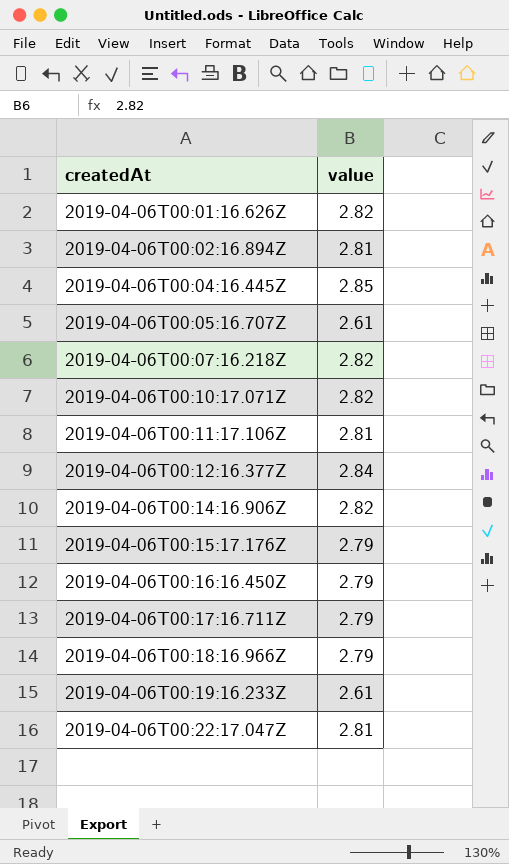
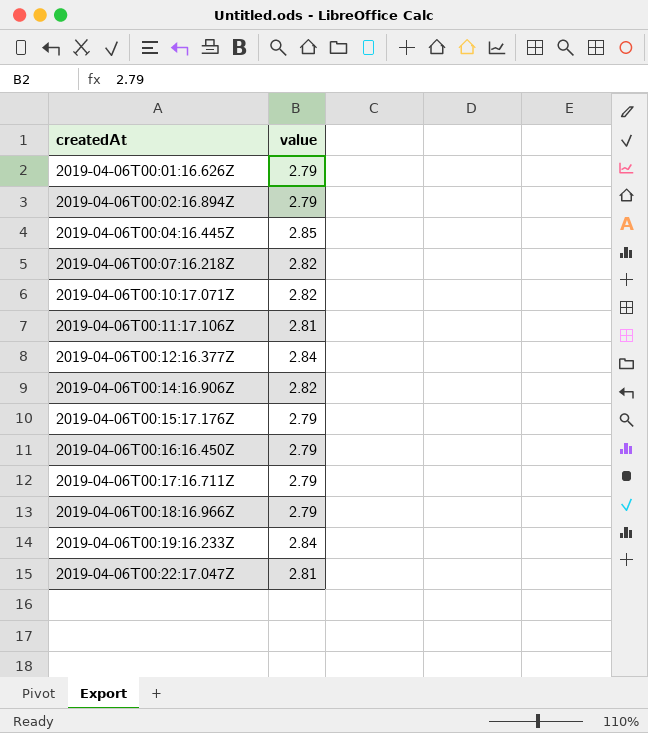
row 2019-04-06T00:05:16.707Z: 2.61 -> none
2019-04-06T00:01:16.626Z | value: 2.82 -> 2.79
2019-04-06T00:02:16.894Z | value: 2.81 -> 2.79
2019-04-06T00:19:16.233Z | value: 2.61 -> 2.84

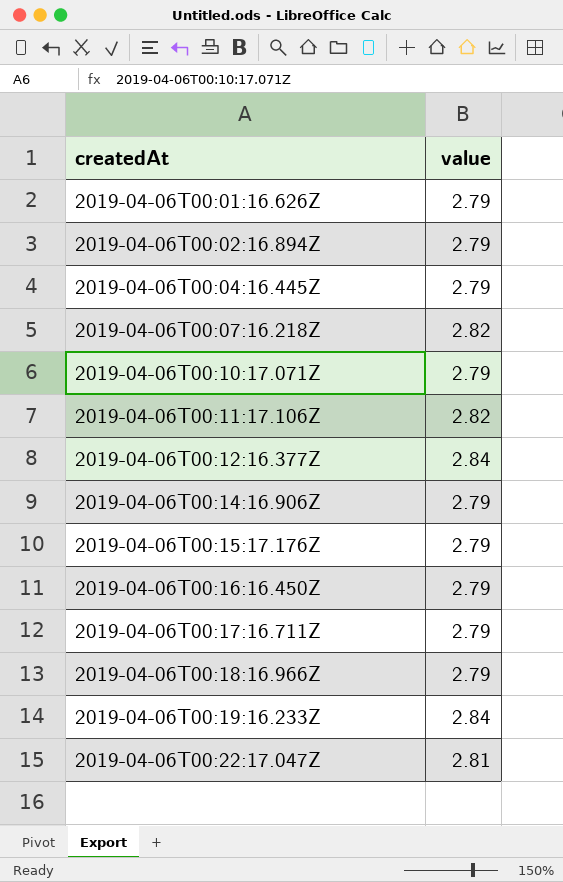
2019-04-06T00:04:16.445Z | value: 2.85 -> 2.79
2019-04-06T00:10:17.071Z | value: 2.82 -> 2.79
2019-04-06T00:11:17.106Z | value: 2.81 -> 2.82
2019-04-06T00:14:16.906Z | value: 2.82 -> 2.79

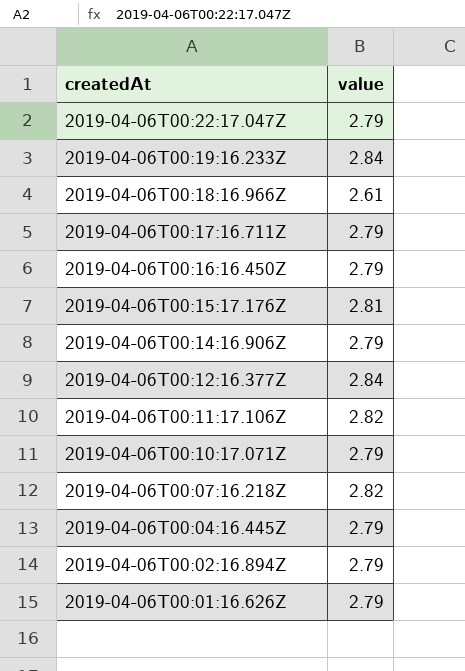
row order: createdAt ascending -> createdAt descending
2019-04-06T00:22:17.047Z | value: 2.81 -> 2.79
2019-04-06T00:18:16.966Z | value: 2.79 -> 2.61
2019-04-06T00:15:17.176Z | value: 2.79 -> 2.81

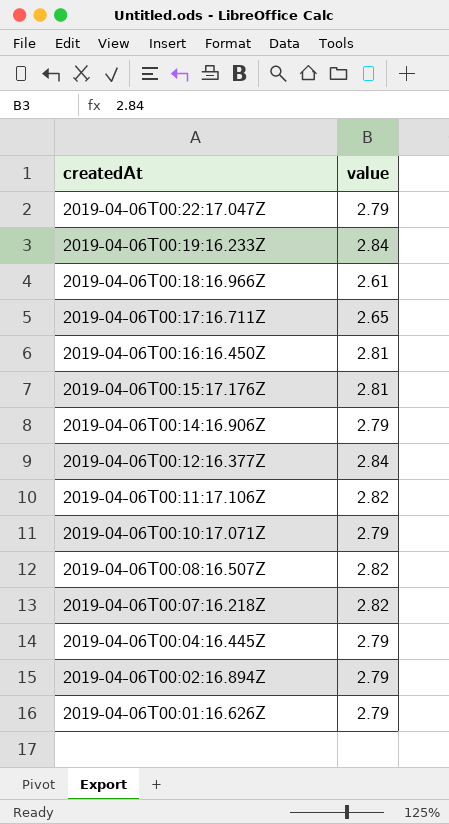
2019-04-06T00:17:16.711Z | value: 2.79 -> 2.65
2019-04-06T00:16:16.450Z | value: 2.79 -> 2.81
row 2019-04-06T00:08:16.507Z: none -> 2.82

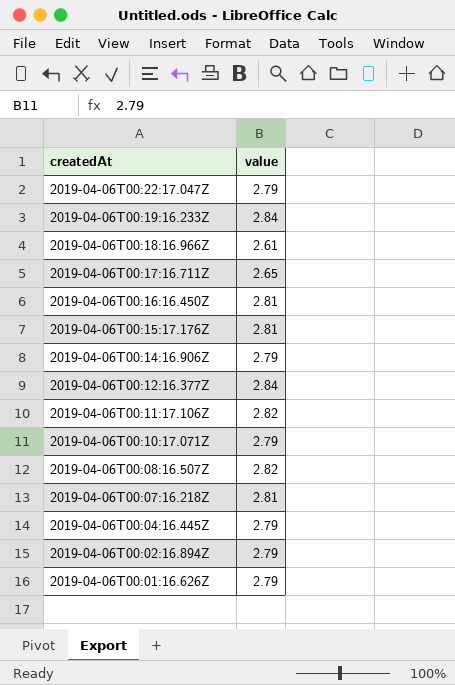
2019-04-06T00:07:16.218Z | value: 2.82 -> 2.81

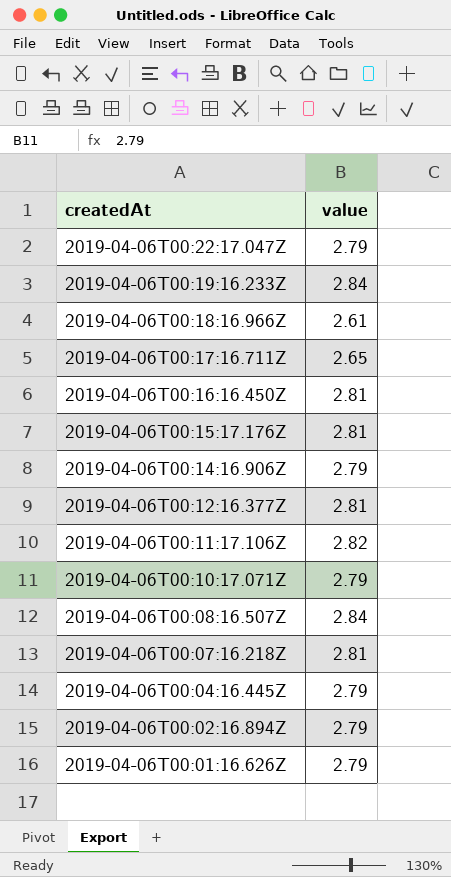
2019-04-06T00:12:16.377Z | value: 2.84 -> 2.81
2019-04-06T00:08:16.507Z | value: 2.82 -> 2.84

